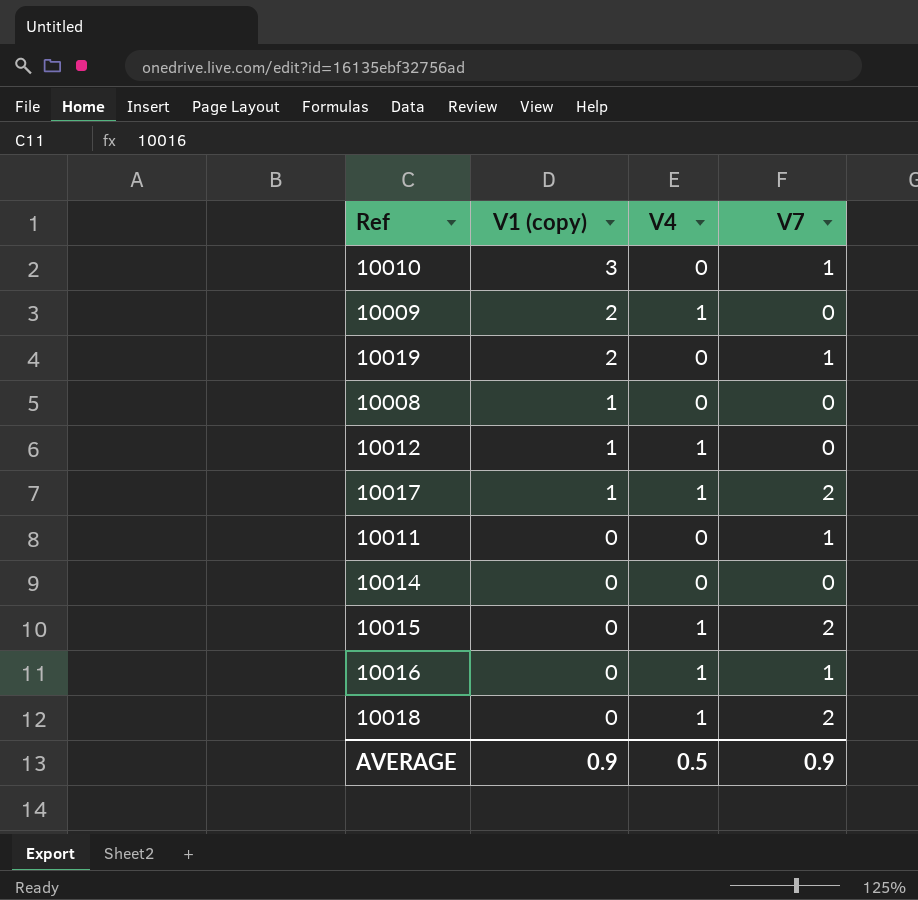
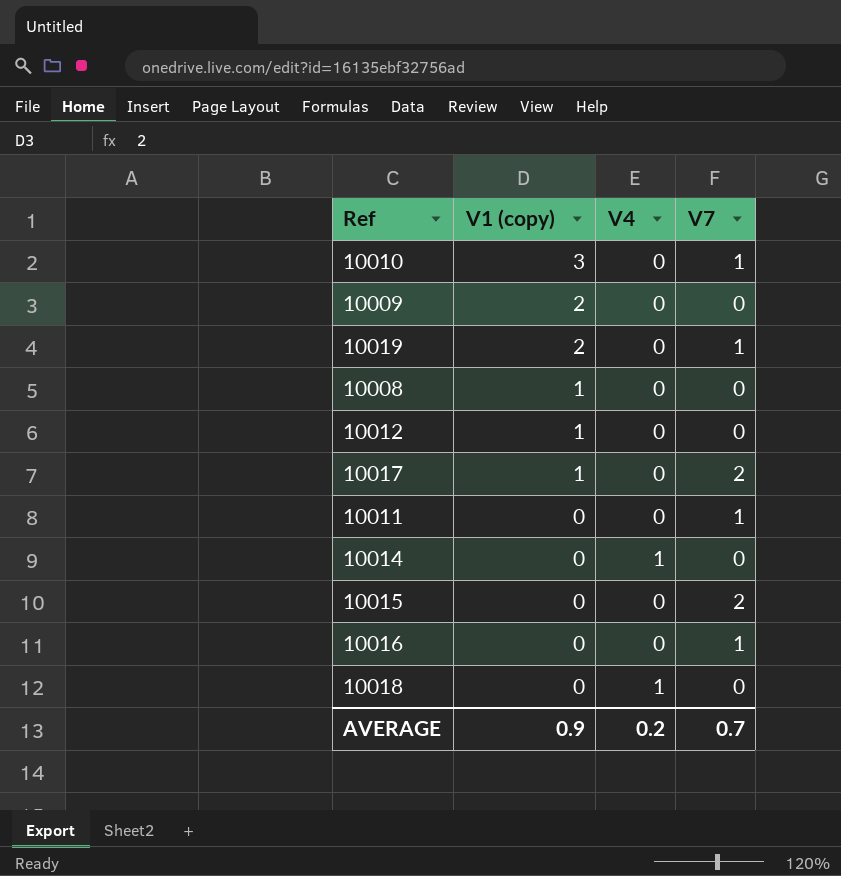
10009 | V4: 1 -> 0
10012 | V4: 1 -> 0
10017 | V4: 1 -> 0
10014 | V4: 0 -> 1
10015 | V4: 1 -> 0
10016 | V4: 1 -> 0
10018 | V7: 2 -> 0
AVERAGE | V4: 0.5 -> 0.2
AVERAGE | V7: 0.9 -> 0.7

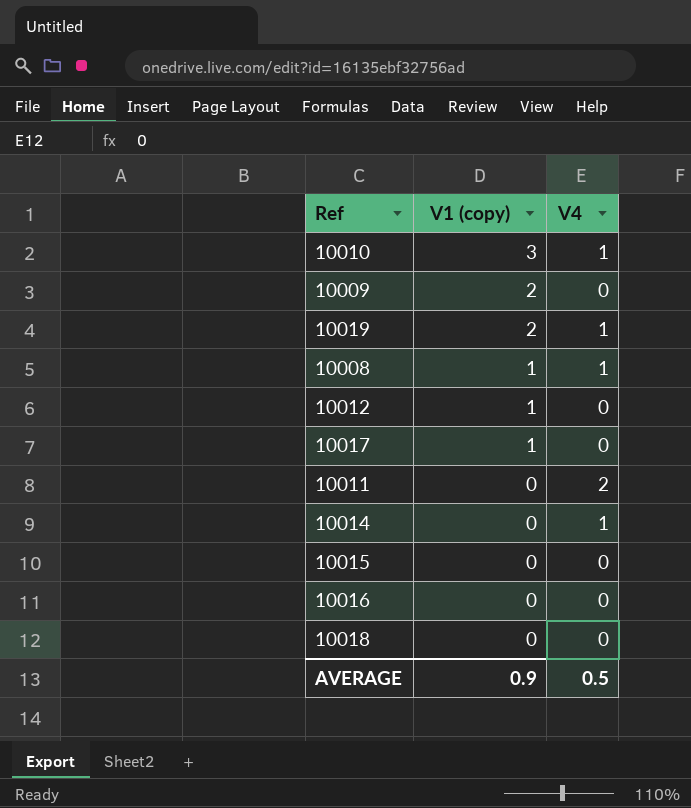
column V7 | position: 4 -> none
10010 | V4: 0 -> 1
10019 | V4: 0 -> 1
10008 | V4: 0 -> 1
10011 | V4: 0 -> 2
10018 | V4: 1 -> 0
AVERAGE | V4: 0.2 -> 0.5

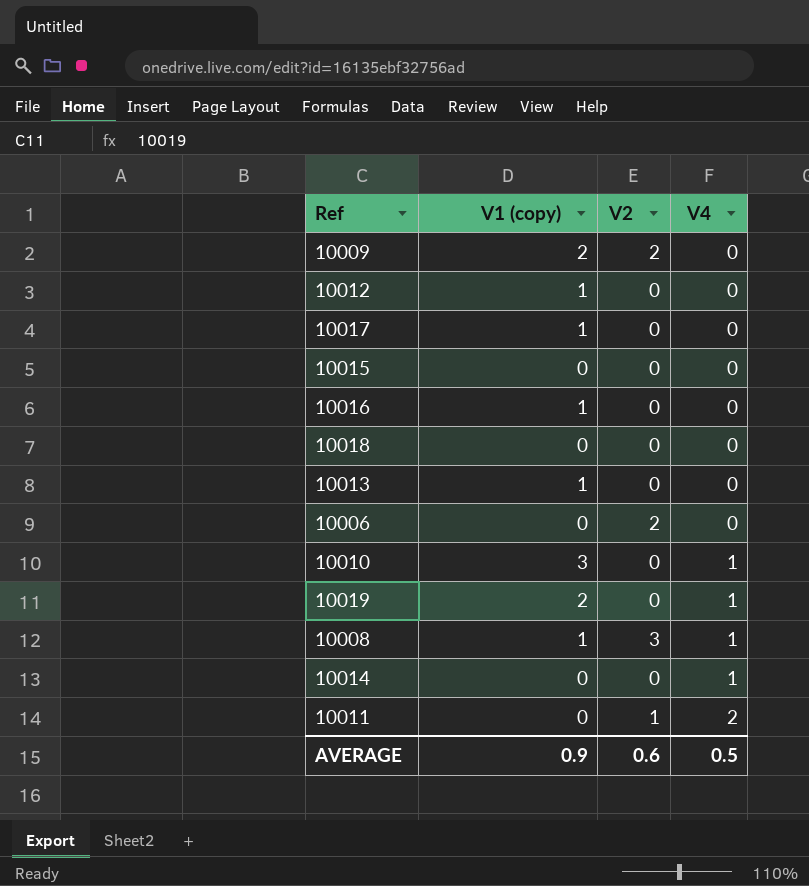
row order: V1 (copy) descending -> V4 ascending
column V2 | position: none -> 3
10016 | V1 (copy): 0 -> 1
row 10013: none -> 1 | 0 | 0
row 10006: none -> 0 | 2 | 0

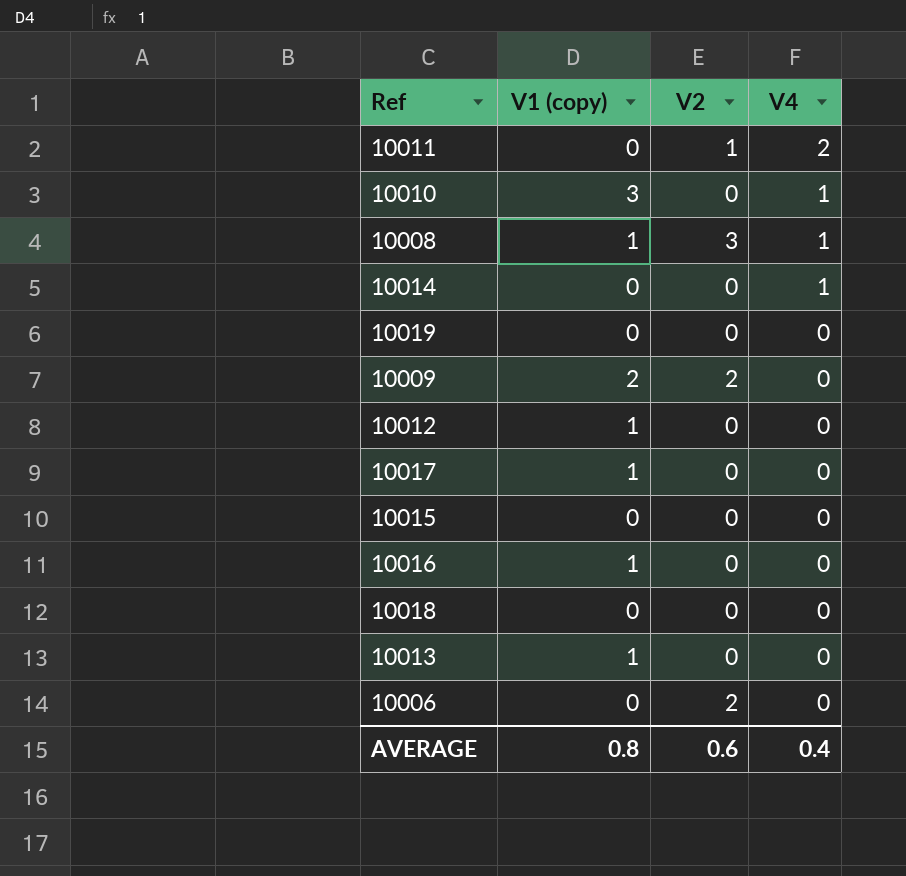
row order: V4 ascending -> V4 descending
10019 | V1 (copy): 2 -> 0
10019 | V4: 1 -> 0
AVERAGE | V1 (copy): 0.9 -> 0.8
AVERAGE | V4: 0.5 -> 0.4

